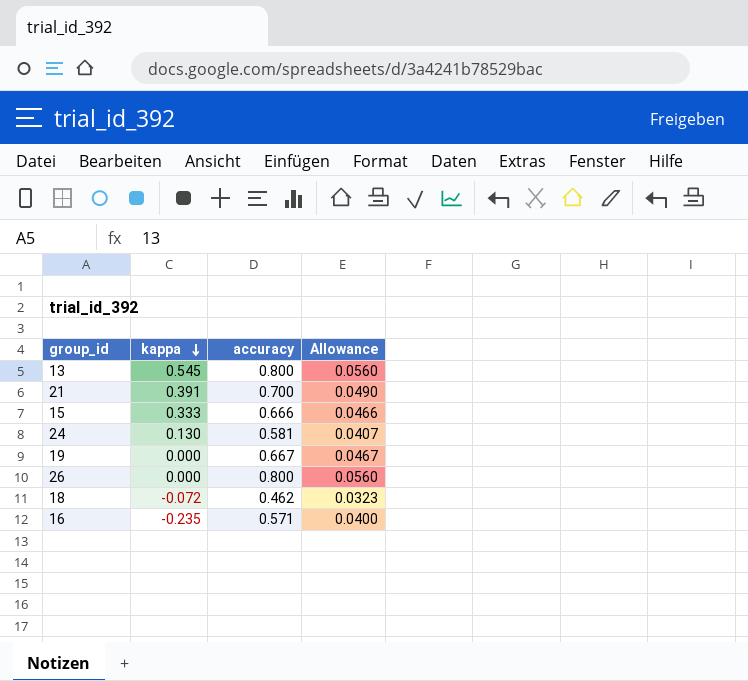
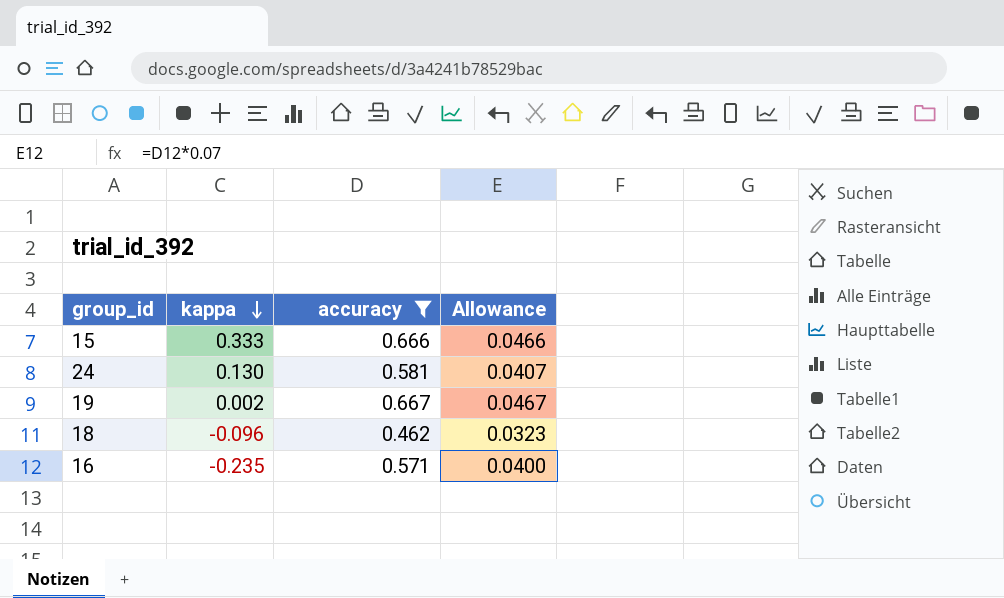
filter: none -> accuracy <= 0.667
19 | kappa: 0.000 -> 0.002
18 | kappa: -0.072 -> -0.096

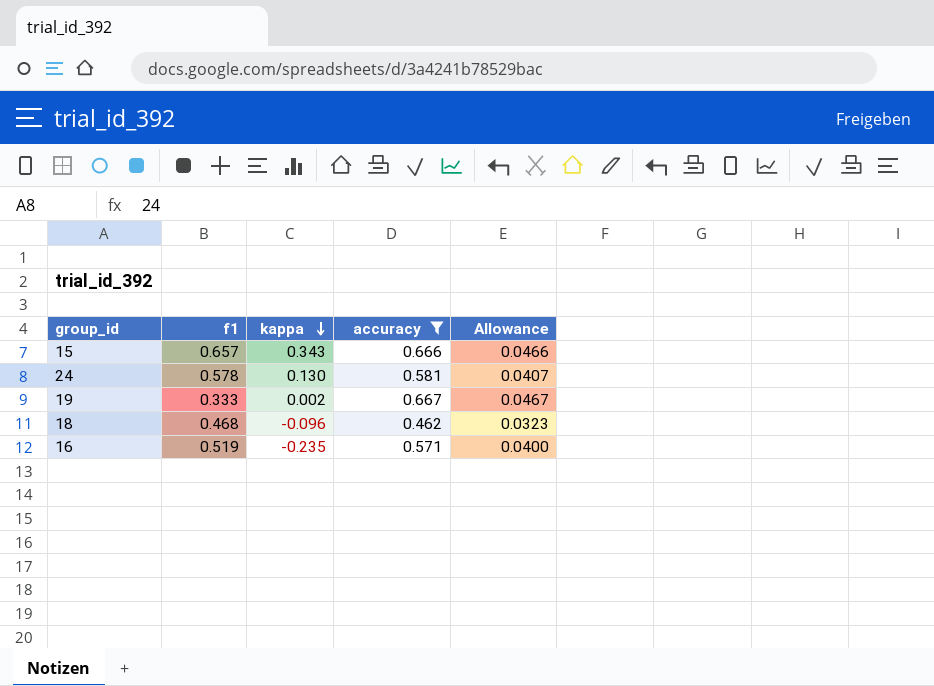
column f1 | position: none -> 2
15 | kappa: 0.333 -> 0.343

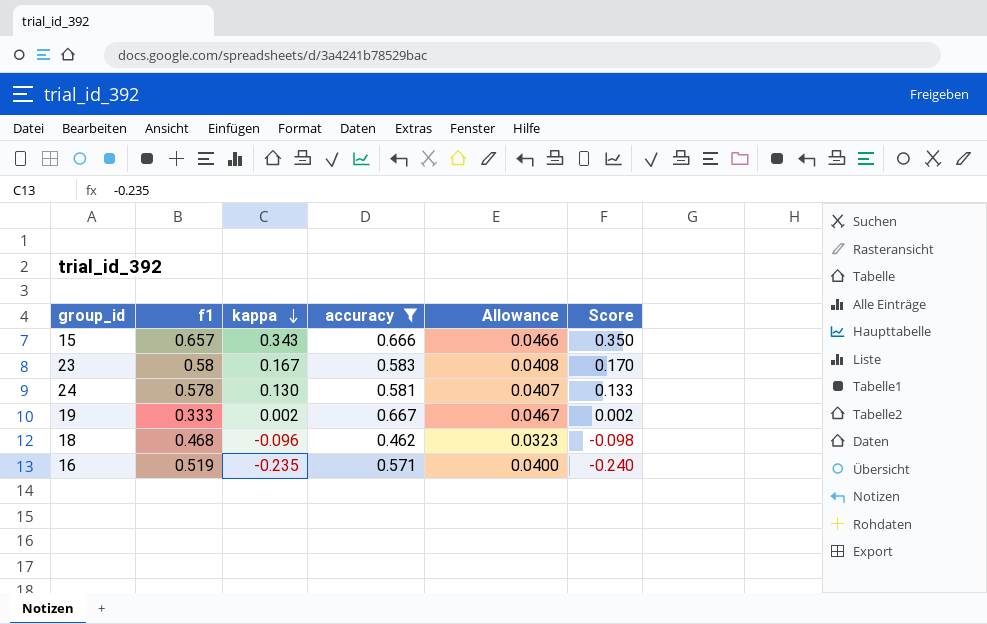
column Score | formula: none -> [kappa] * 1.02
row 23: none -> 0.58 | 0.167 | 0.583 | 0.0408 | 0.170

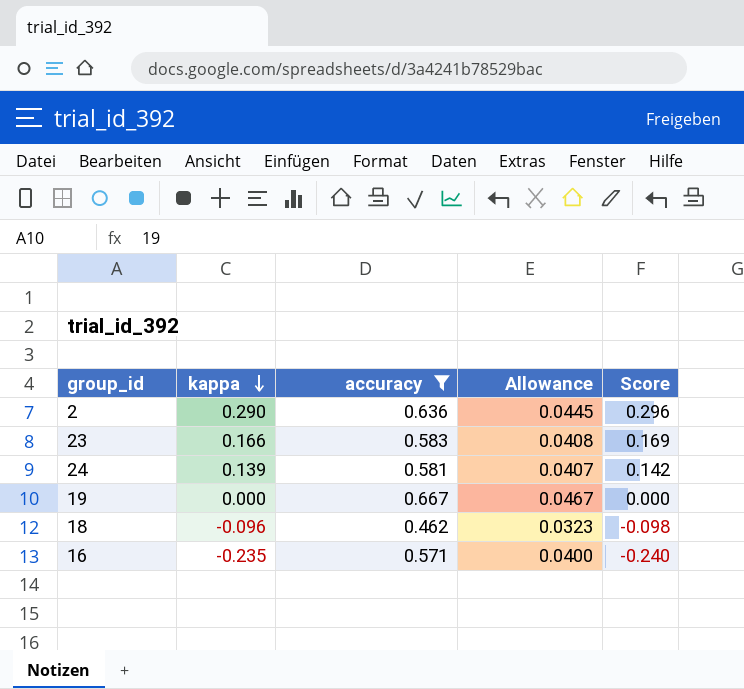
column f1 | position: 2 -> none
row 15: 0.657 | 0.343 | 0.666 | 0.0466 | 0.350 -> none
row 2: none -> 0.290 | 0.636 | 0.0445 | 0.296
23 | kappa: 0.167 -> 0.166
23 | Score: 0.170 -> 0.169
24 | kappa: 0.130 -> 0.139
24 | Score: 0.133 -> 0.142
19 | kappa: 0.002 -> 0.000
19 | Score: 0.002 -> 0.000

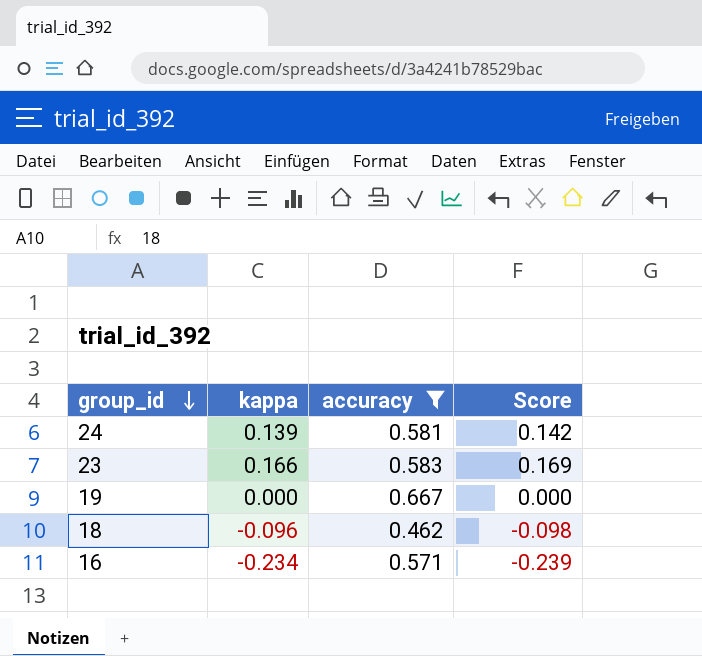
row order: kappa descending -> group_id descending
column Allowance | formula: [accuracy] * 0.07 -> none
row 2: 0.290 | 0.636 | 0.0445 | 0.296 -> none
16 | kappa: -0.235 -> -0.234
16 | Score: -0.240 -> -0.239

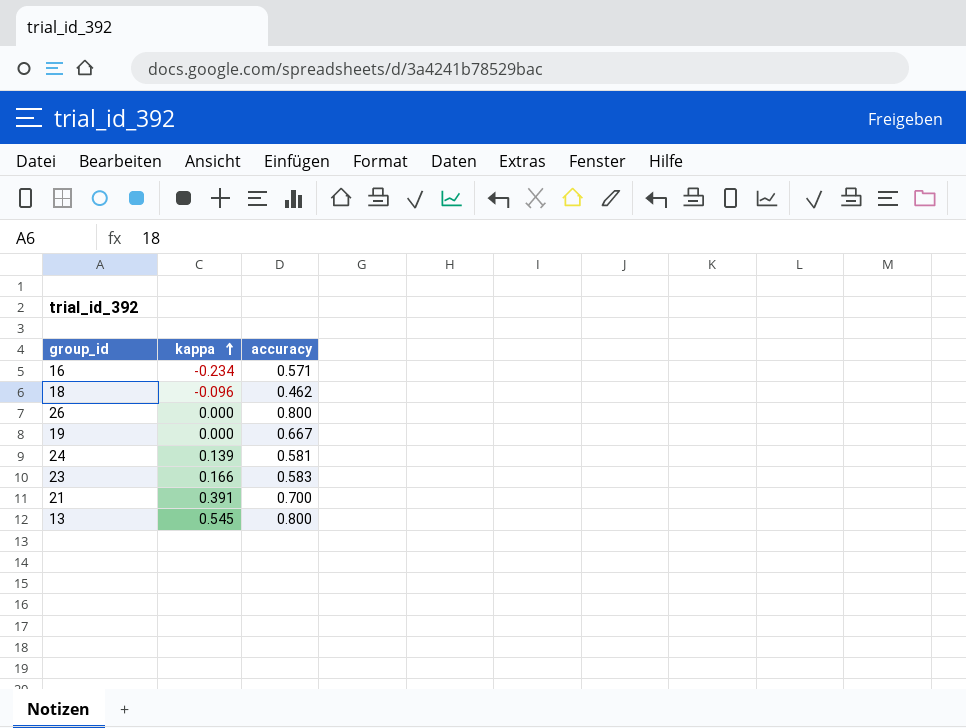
filter: accuracy <= 0.667 -> none
row order: group_id descending -> kappa ascending
column Score | formula: [kappa] * 1.02 -> none

